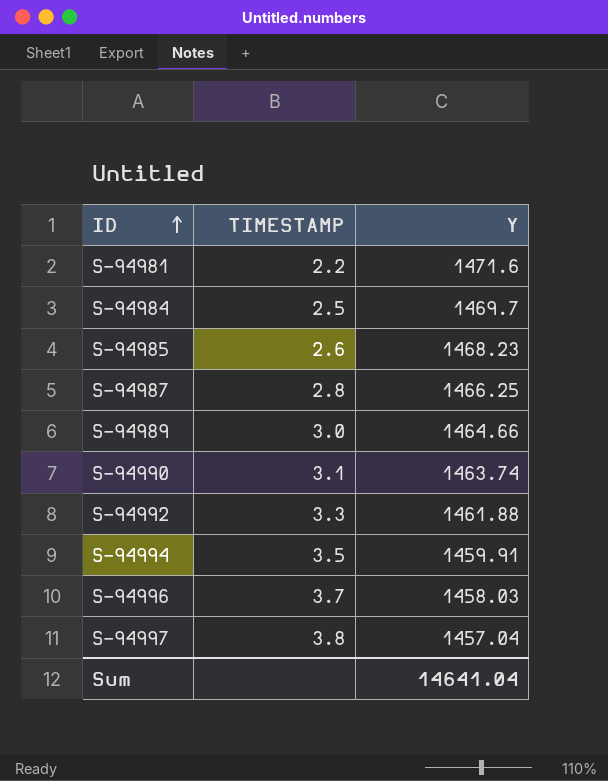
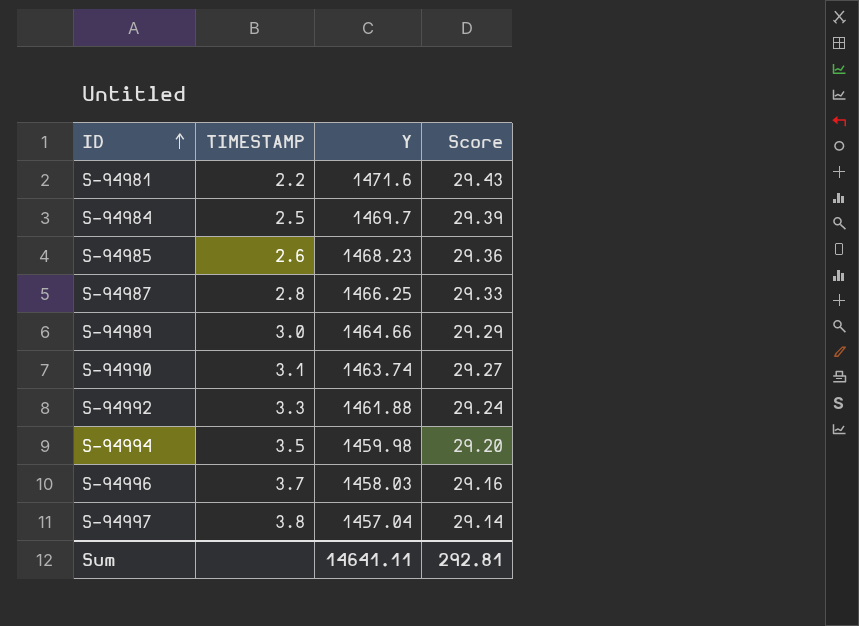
column Score | formula: none -> [Y] * 0.02
S-94994 | Y: 1459.91 -> 1459.98
Sum | Y: 14641.04 -> 14641.11

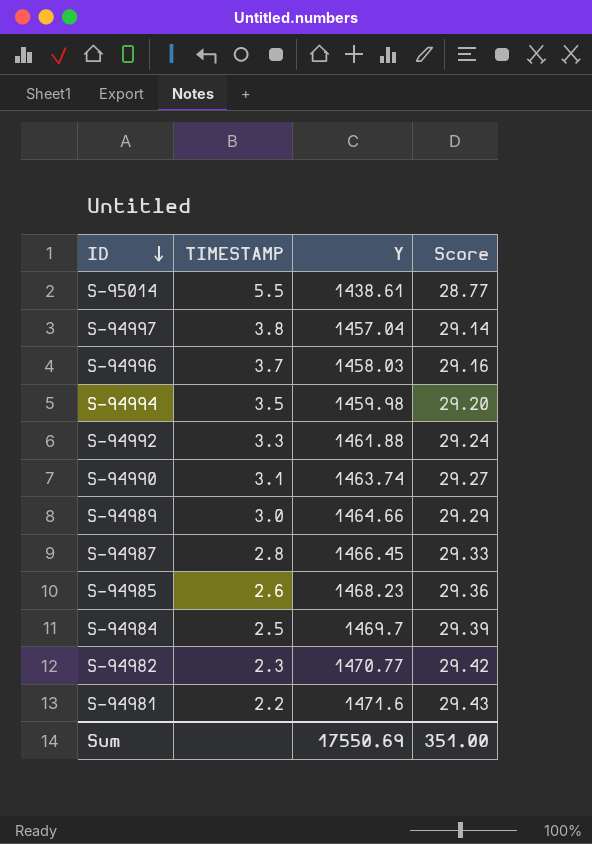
row order: ID ascending -> ID descending
row S-95014: none -> 5.5 | 1438.61 | 28.77
S-94987 | Y: 1466.25 -> 1466.45
row S-94982: none -> 2.3 | 1470.77 | 29.42
Sum | Y: 14641.11 -> 17550.69
Sum | Score: 292.81 -> 351.00

